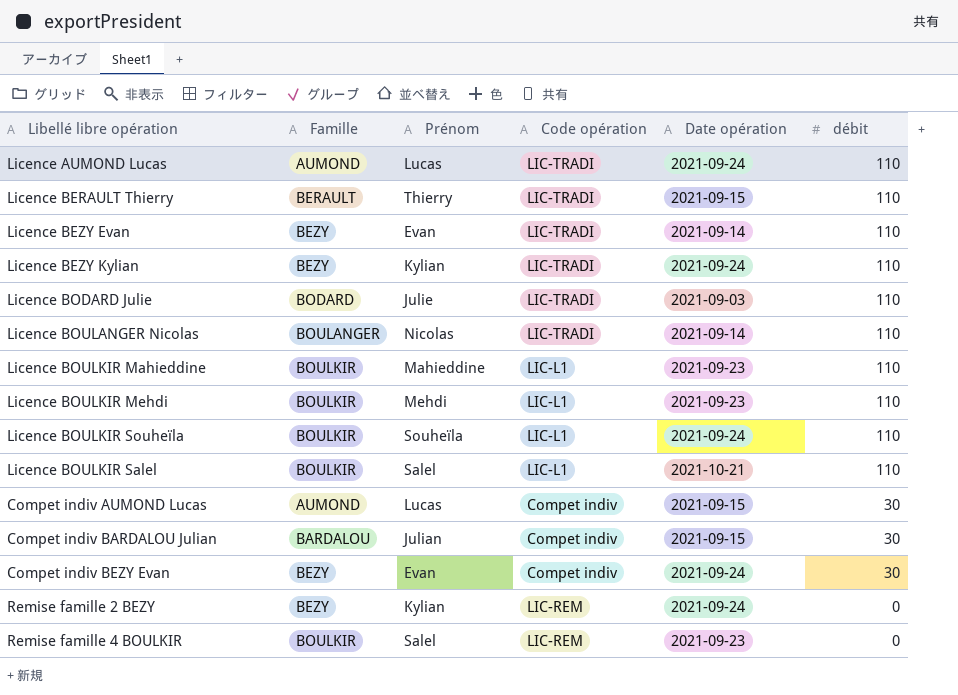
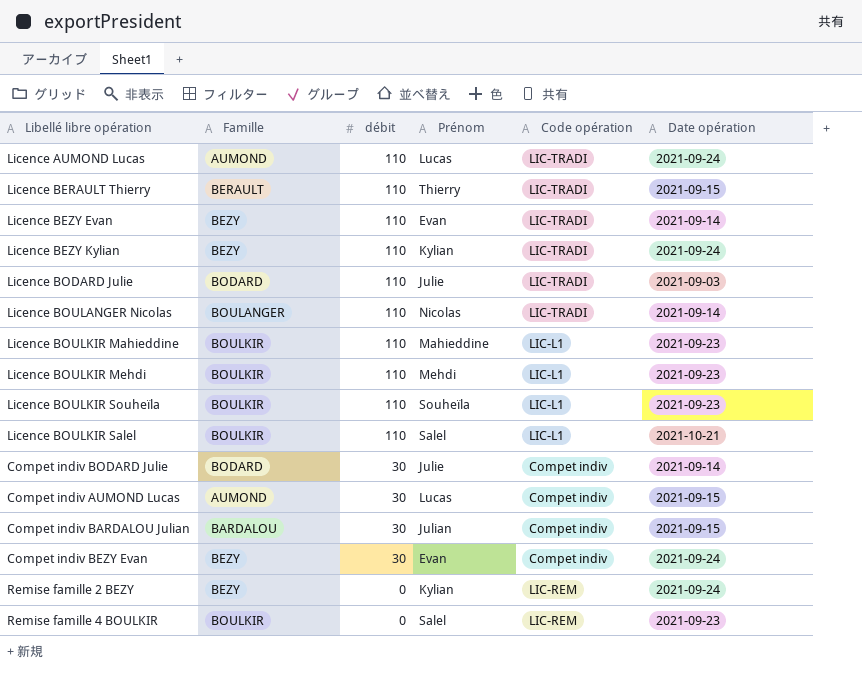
column débit | position: 6 -> 3
Licence BOULKIR Souheïla | Date opération: 2021-09-24 -> 2021-09-23
row Compet indiv BODARD Julie: none -> BODARD | 30 | Julie | Compet indiv | 2021-09-14

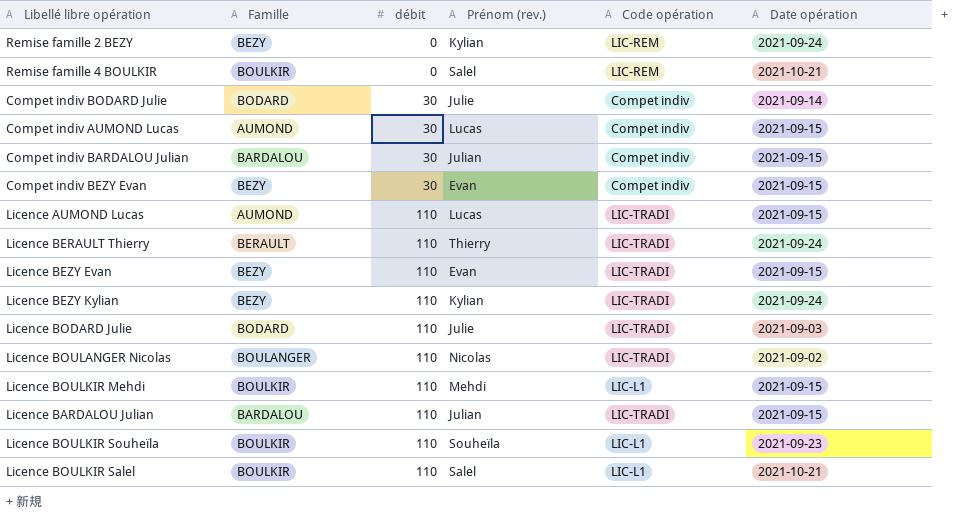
row order: débit descending -> débit ascending
column name: Prénom -> Prénom (rev.)
row Licence BOULKIR Mahieddine: BOULKIR | 110 | Mahieddine | LIC-L1 | 2021-09-23 -> none
Remise famille 4 BOULKIR | Date opération: 2021-09-23 -> 2021-10-21
Compet indiv BEZY Evan | Date opération: 2021-09-24 -> 2021-09-15
Licence AUMOND Lucas | Date opération: 2021-09-24 -> 2021-09-15
Licence BERAULT Thierry | Date opération: 2021-09-15 -> 2021-09-24
Licence BEZY Evan | Date opération: 2021-09-14 -> 2021-09-15
Licence BOULANGER Nicolas | Date opération: 2021-09-14 -> 2021-09-02
Licence BOULKIR Mehdi | Date opération: 2021-09-23 -> 2021-09-15
row Licence BARDALOU Julian: none -> BARDALOU | 110 | Julian | LIC-TRADI | 2021-09-15

